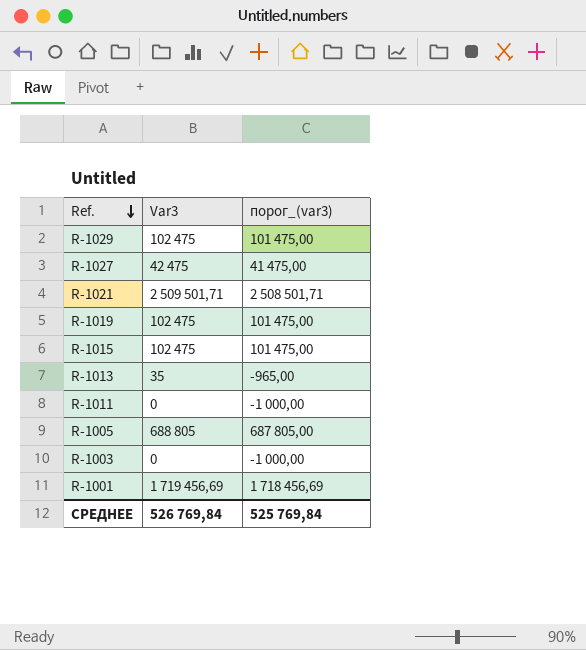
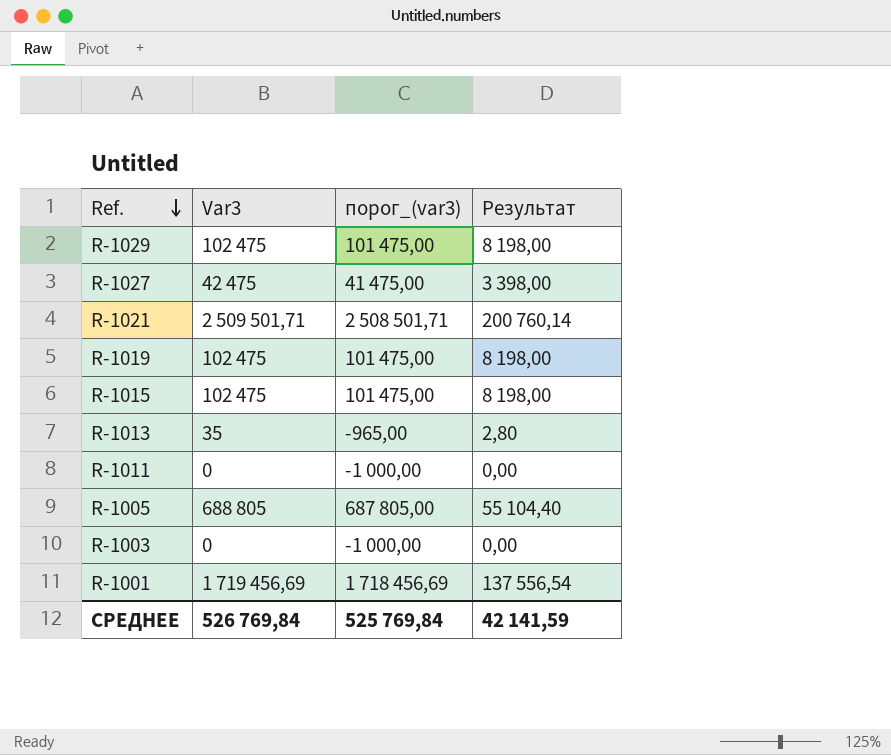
column Результат | formula: none -> [Var3] * 0,08

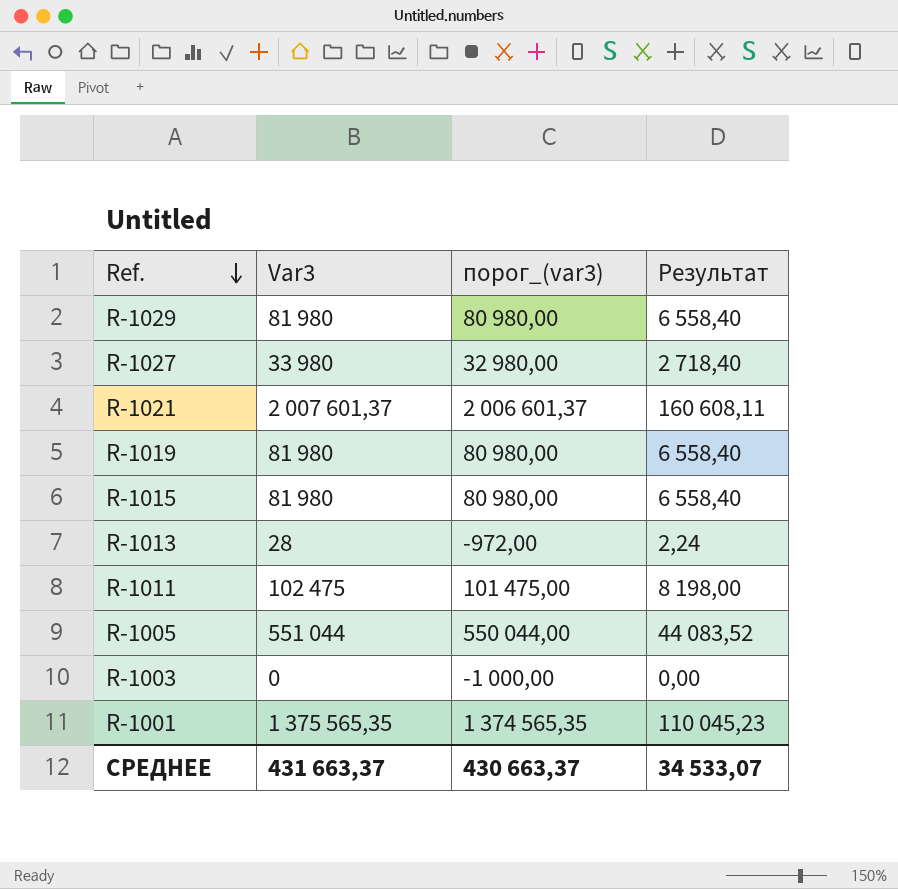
R-1029 | Var3: 102 475 -> 81 980
R-1029 | порог_(var3): 101 475,00 -> 80 980,00
R-1029 | Результат: 8 198,00 -> 6 558,40
R-1027 | Var3: 42 475 -> 33 980
R-1027 | порог_(var3): 41 475,00 -> 32 980,00
R-1027 | Результат: 3 398,00 -> 2 718,40
R-1021 | Var3: 2 509 501,71 -> 2 007 601,37
R-1021 | порог_(var3): 2 508 501,71 -> 2 006 601,37
R-1021 | Результат: 200 760,14 -> 160 608,11
R-1019 | Var3: 102 475 -> 81 980
R-1019 | порог_(var3): 101 475,00 -> 80 980,00
R-1019 | Результат: 8 198,00 -> 6 558,40
R-1015 | Var3: 102 475 -> 81 980
R-1015 | порог_(var3): 101 475,00 -> 80 980,00
R-1015 | Результат: 8 198,00 -> 6 558,40
R-1013 | Var3: 35 -> 28
R-1013 | порог_(var3): -965,00 -> -972,00
R-1013 | Результат: 2,80 -> 2,24
R-1011 | Var3: 0 -> 102 475
R-1011 | порог_(var3): -1 000,00 -> 101 475,00
R-1011 | Результат: 0,00 -> 8 198,00
R-1005 | Var3: 688 805 -> 551 044
R-1005 | порог_(var3): 687 805,00 -> 550 044,00
R-1005 | Результат: 55 104,40 -> 44 083,52
R-1001 | Var3: 1 719 456,69 -> 1 375 565,35
R-1001 | порог_(var3): 1 718 456,69 -> 1 374 565,35
R-1001 | Результат: 137 556,54 -> 110 045,23
СРЕДНЕЕ | Var3: 526 769,84 -> 431 663,37
СРЕДНЕЕ | порог_(var3): 525 769,84 -> 430 663,37
СРЕДНЕЕ | Результат: 42 141,59 -> 34 533,07

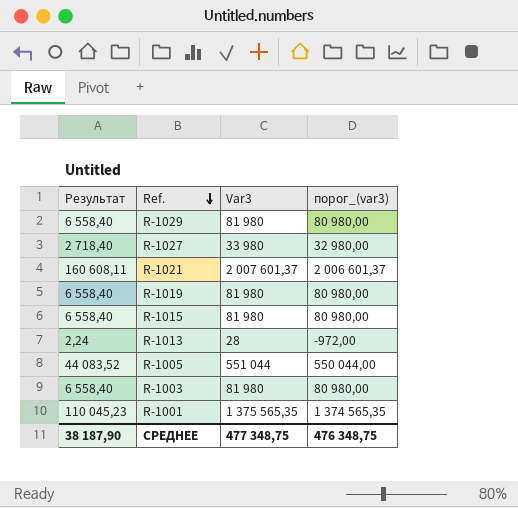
column Результат | position: 4 -> 1
row R-1011: 102 475 | 101 475,00 | 8 198,00 -> none
R-1003 | Результат: 0,00 -> 6 558,40
R-1003 | Var3: 0 -> 81 980
R-1003 | порог_(var3): -1 000,00 -> 80 980,00
СРЕДНЕЕ | Результат: 34 533,07 -> 38 187,90
СРЕДНЕЕ | Var3: 431 663,37 -> 477 348,75
СРЕДНЕЕ | порог_(var3): 430 663,37 -> 476 348,75

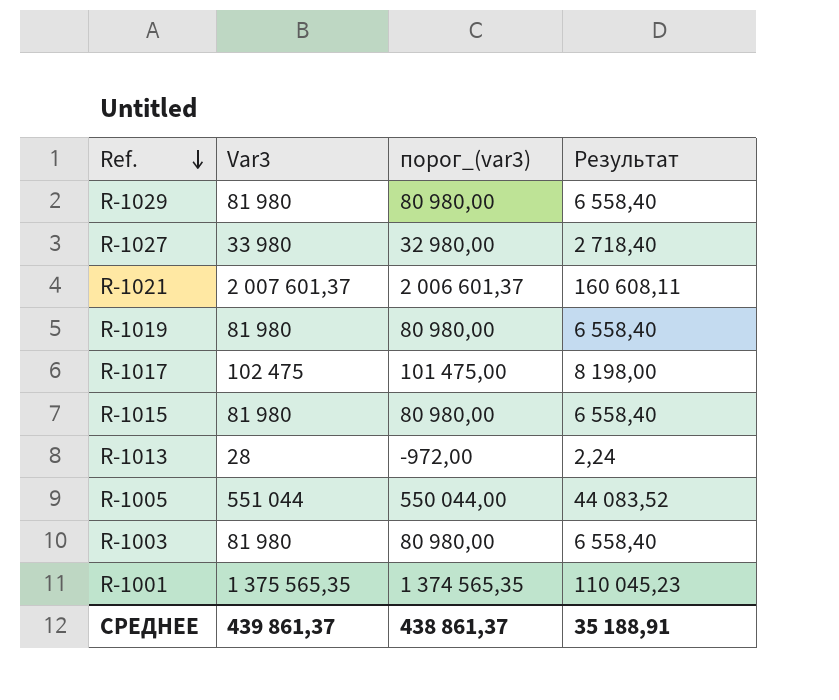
column Результат | position: 1 -> 4
row R-1017: none -> 102 475 | 101 475,00 | 8 198,00
СРЕДНЕЕ | Var3: 477 348,75 -> 439 861,37
СРЕДНЕЕ | порог_(var3): 476 348,75 -> 438 861,37
СРЕДНЕЕ | Результат: 38 187,90 -> 35 188,91

